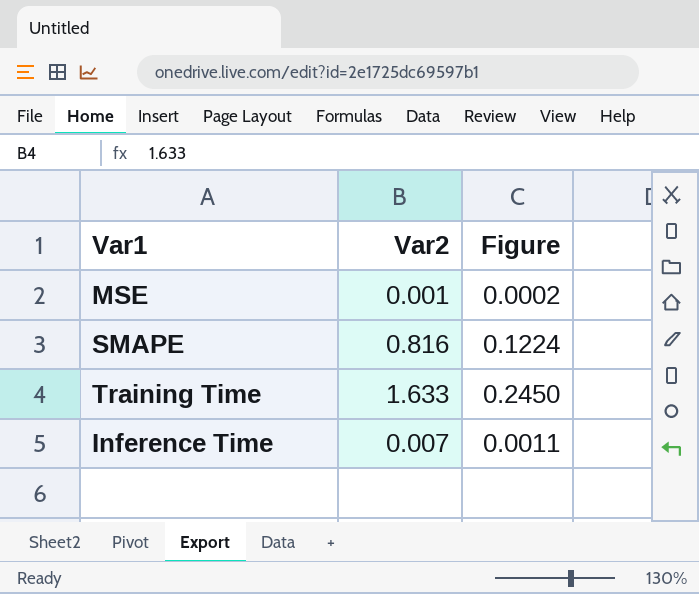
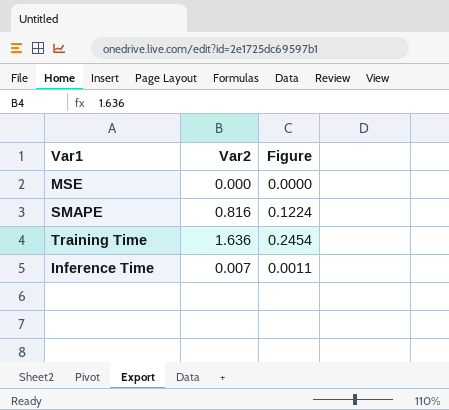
MSE | Var2: 0.001 -> 0.000
MSE | Figure: 0.0002 -> 0.0000
Training Time | Var2: 1.633 -> 1.636
Training Time | Figure: 0.2450 -> 0.2454

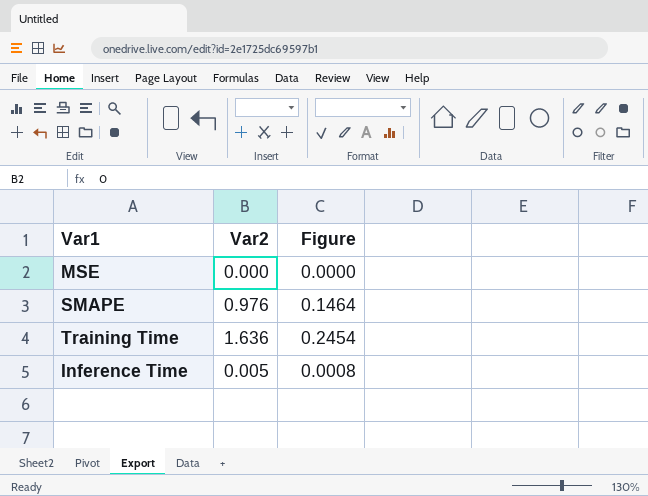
SMAPE | Var2: 0.816 -> 0.976
SMAPE | Figure: 0.1224 -> 0.1464
Inference Time | Var2: 0.007 -> 0.005
Inference Time | Figure: 0.0011 -> 0.0008

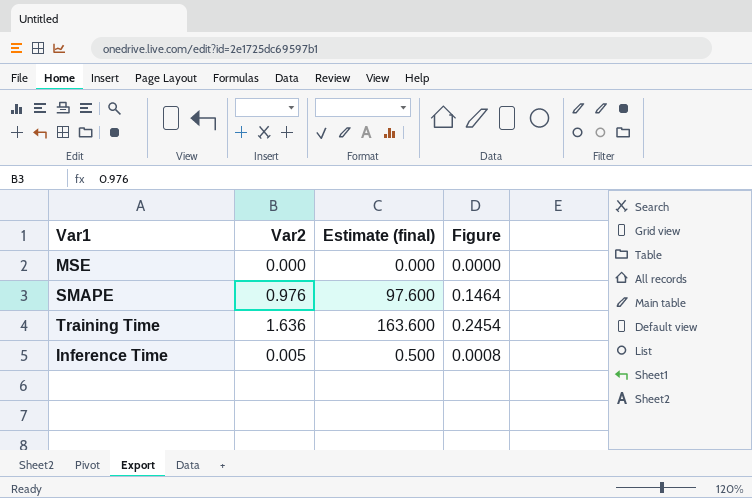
column Estimate (final) | formula: none -> [Var2] * 100

